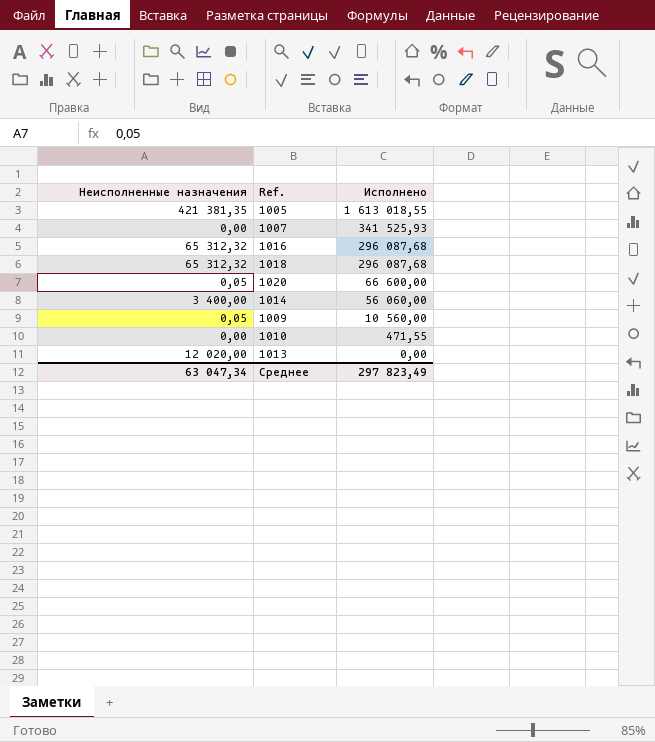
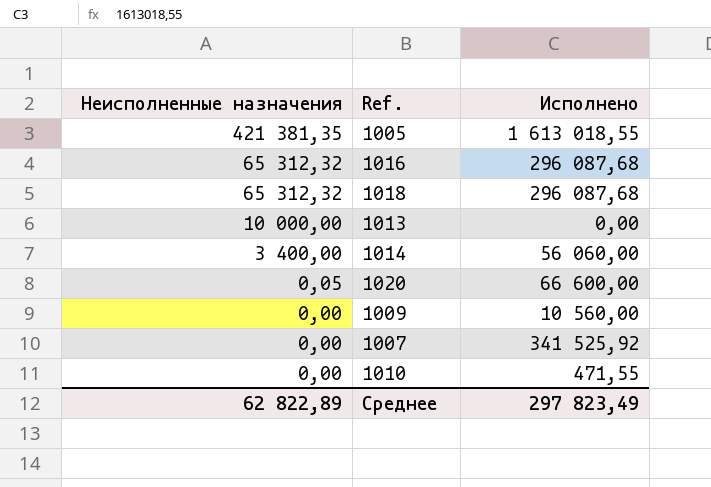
row order: Исполнено descending -> Неисполненные назначения descending
1013 | Неисполненные назначения: 12 020,00 -> 10 000,00
1009 | Неисполненные назначения: 0,05 -> 0,00
1007 | Исполнено: 341 525,93 -> 341 525,92
Среднее | Неисполненные назначения: 63 047,34 -> 62 822,89

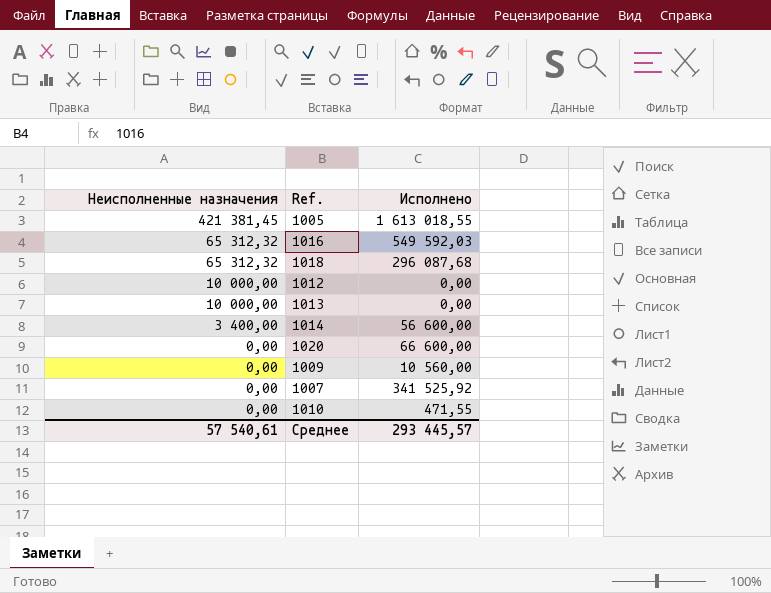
1005 | Неисполненные назначения: 421 381,35 -> 421 381,45
1016 | Исполнено: 296 087,68 -> 549 592,03
row 1012: none -> 10 000,00 | 0,00
1014 | Исполнено: 56 060,00 -> 56 600,00
1020 | Неисполненные назначения: 0,05 -> 0,00
Среднее | Неисполненные назначения: 62 822,89 -> 57 540,61
Среднее | Исполнено: 297 823,49 -> 293 445,57

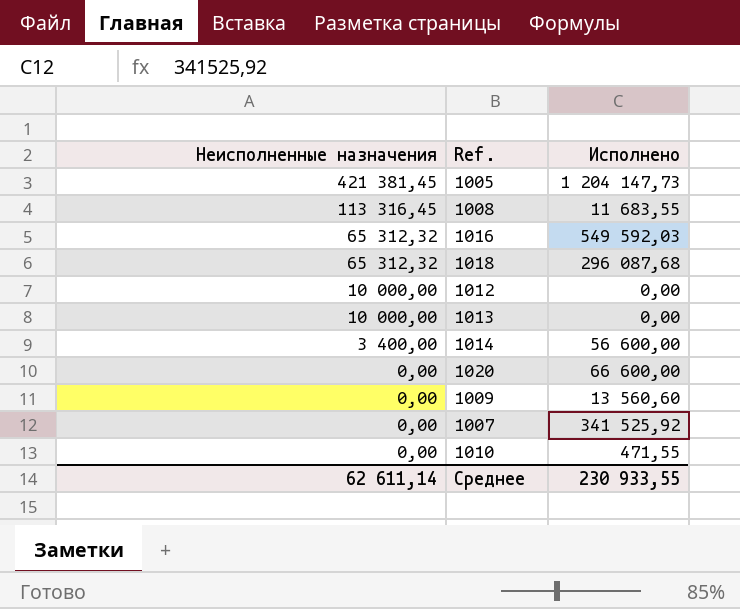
1005 | Исполнено: 1 613 018,55 -> 1 204 147,73
row 1008: none -> 113 316,45 | 11 683,55
1009 | Исполнено: 10 560,00 -> 13 560,60
Среднее | Неисполненные назначения: 57 540,61 -> 62 611,14
Среднее | Исполнено: 293 445,57 -> 230 933,55

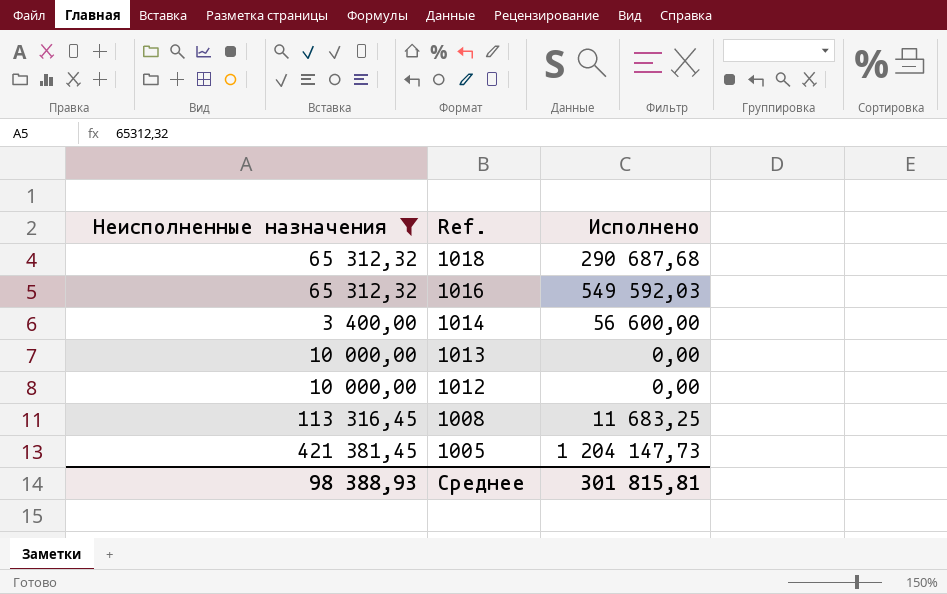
filter: none -> Неисполненные назначения != 0,00
row order: Неисполненные назначения descending -> Ref. descending
1018 | Исполнено: 296 087,68 -> 290 687,68
1008 | Исполнено: 11 683,55 -> 11 683,25
Среднее | Неисполненные назначения: 62 611,14 -> 98 388,93
Среднее | Исполнено: 230 933,55 -> 301 815,81

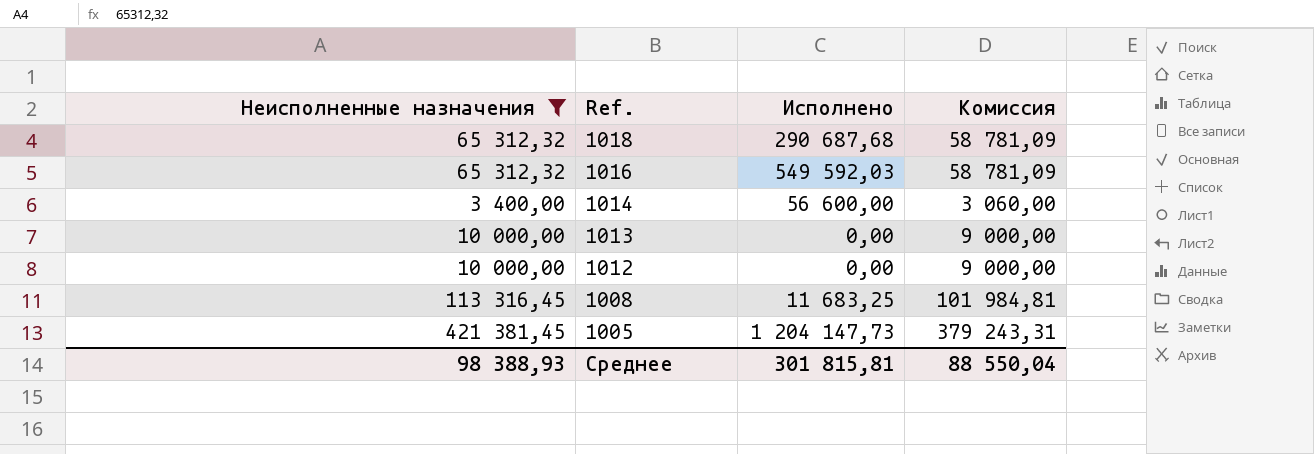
column Комиссия | formula: none -> [Неисполненные назначения] * 0,9

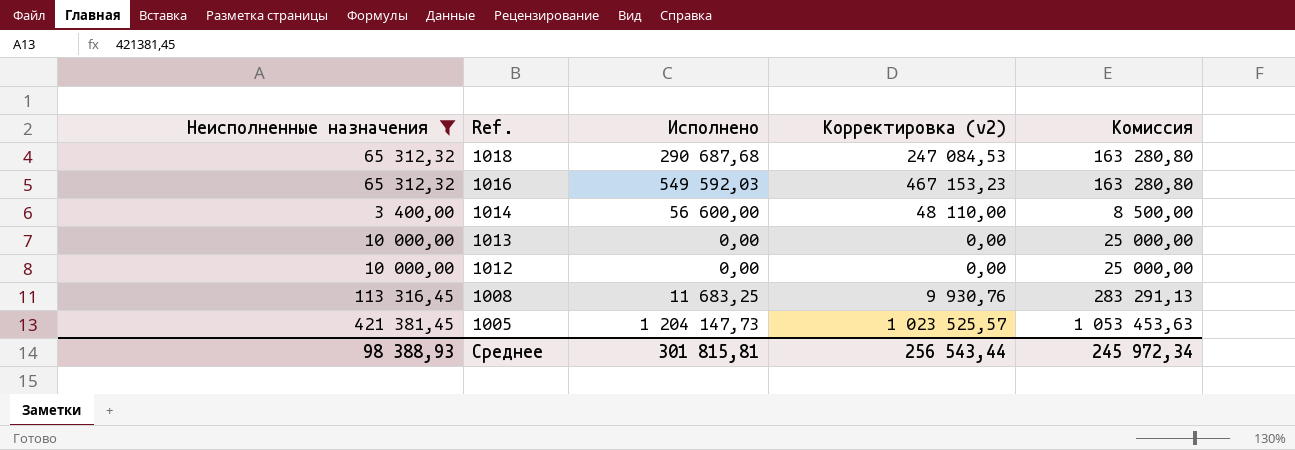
column Корректировка (v2) | formula: none -> [Исполнено] * 0,85
column Комиссия | formula: [Неисполненные назначения] * 0,9 -> [Неисполненные назначения] * 2,5
Среднее | Комиссия: 88 550,04 -> 245 972,34

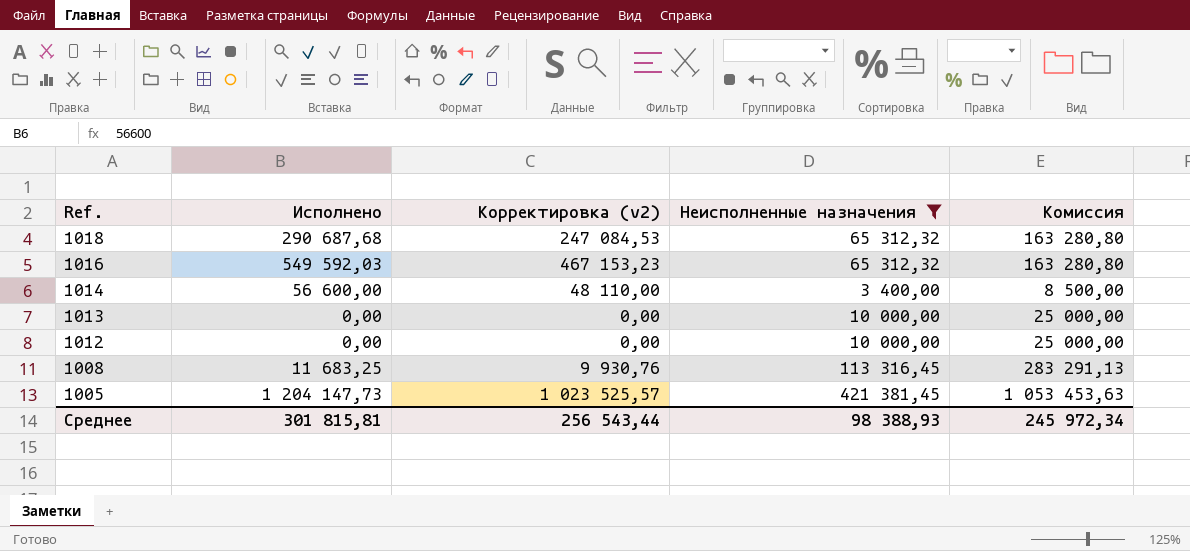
column Неисполненные назначения | position: 1 -> 4

